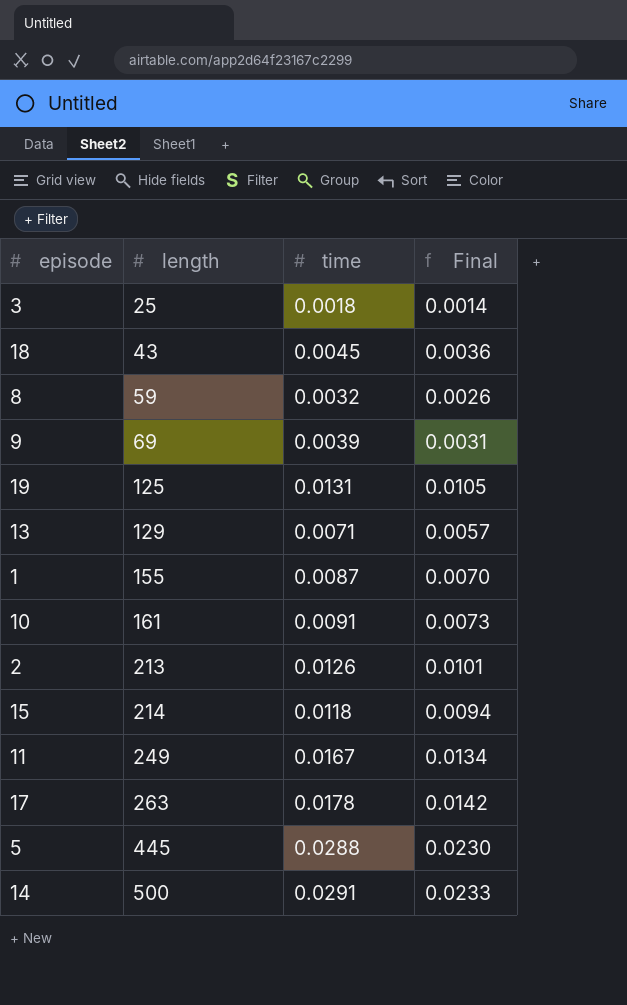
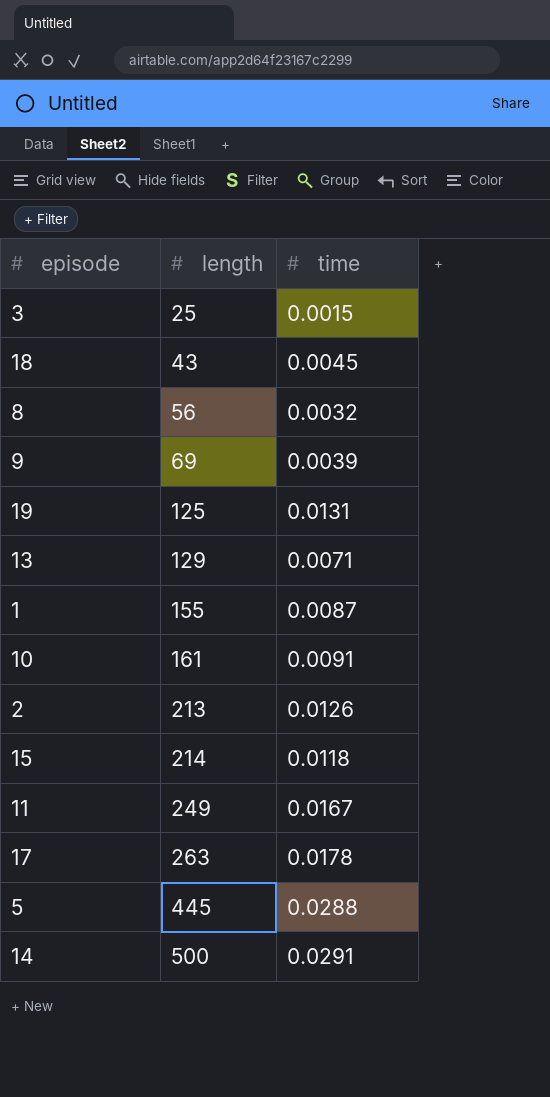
column Final | formula: [time] * 0.8 -> none
3 | time: 0.0018 -> 0.0015
8 | length: 59 -> 56

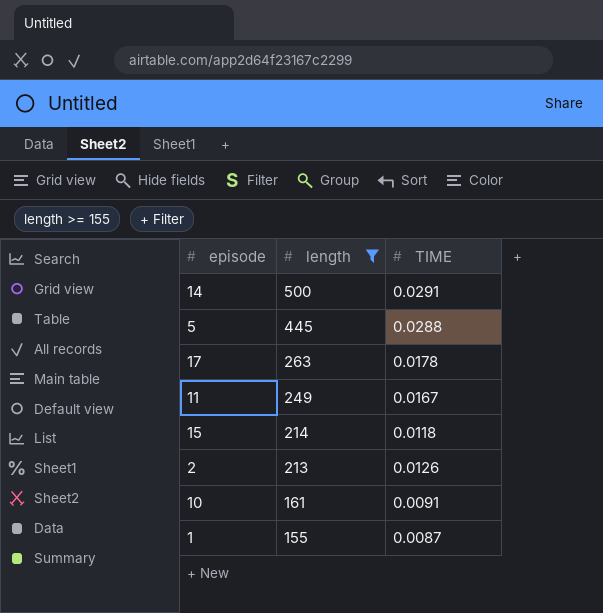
filter: none -> length >= 155
row order: length ascending -> length descending
column name: time -> TIME

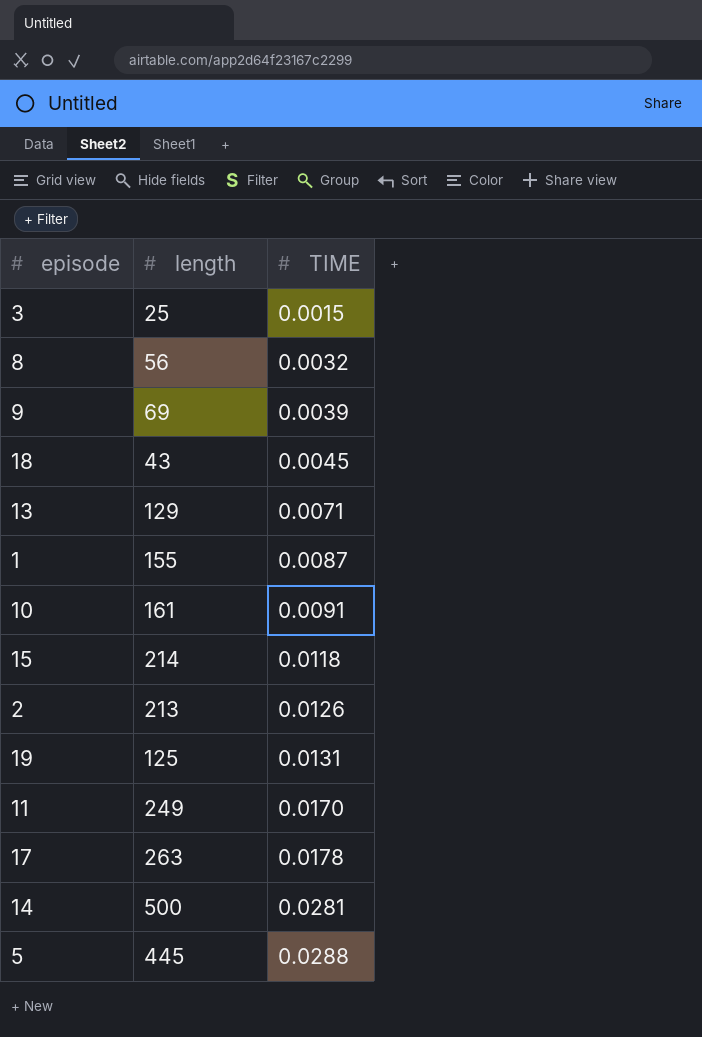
filter: length >= 155 -> none
row order: length descending -> TIME ascending
11 | TIME: 0.0167 -> 0.0170
14 | TIME: 0.0291 -> 0.0281

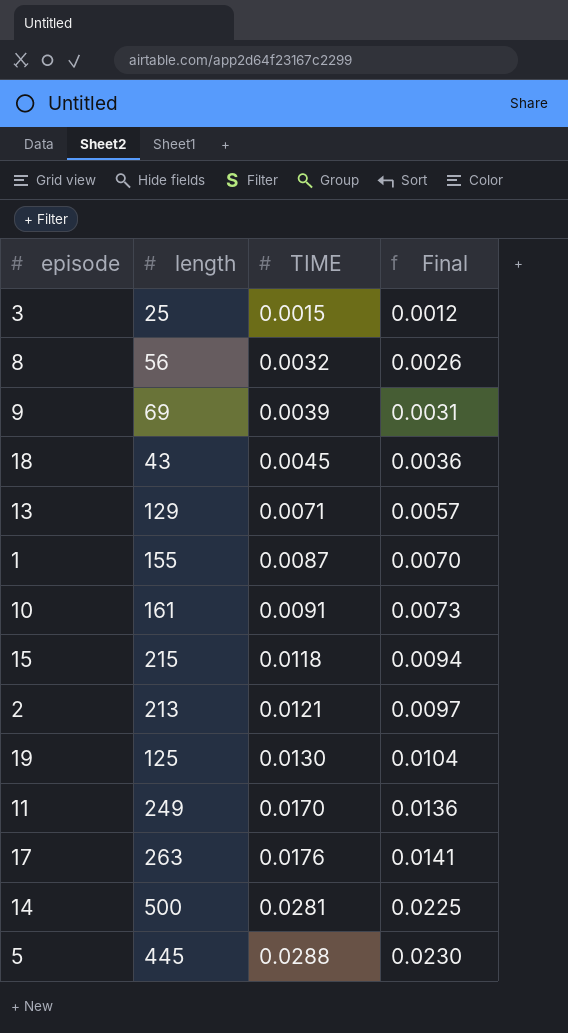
column Final | formula: none -> [TIME] * 0.8
15 | length: 214 -> 215
2 | TIME: 0.0126 -> 0.0121
19 | TIME: 0.0131 -> 0.0130
17 | TIME: 0.0178 -> 0.0176

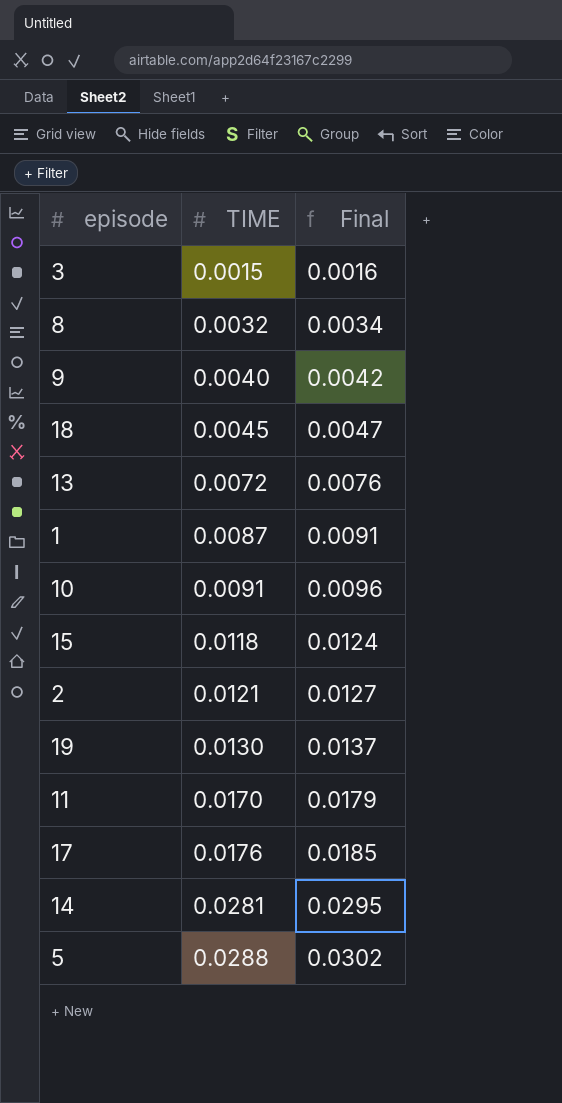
column length | position: 2 -> none
column Final | formula: [TIME] * 0.8 -> [TIME] * 1.05
9 | TIME: 0.0039 -> 0.0040
13 | TIME: 0.0071 -> 0.0072

